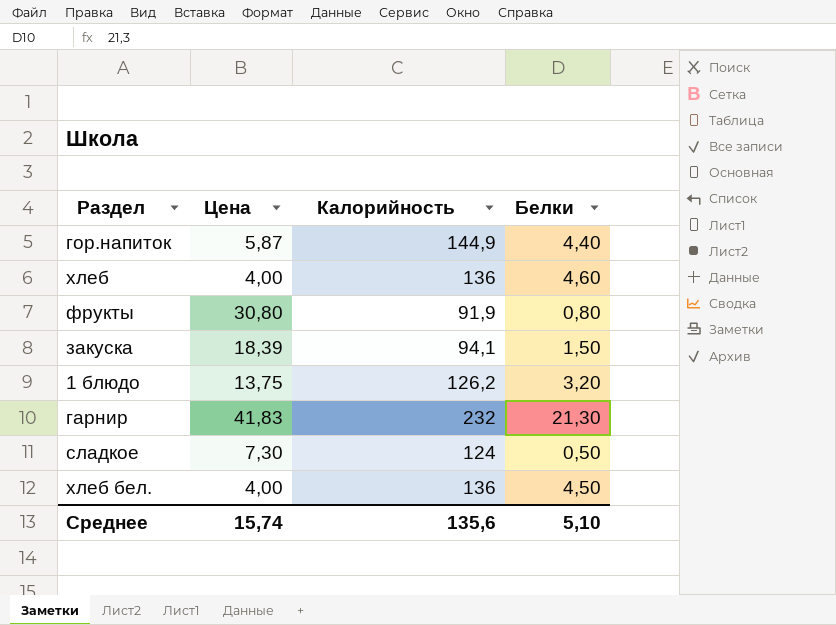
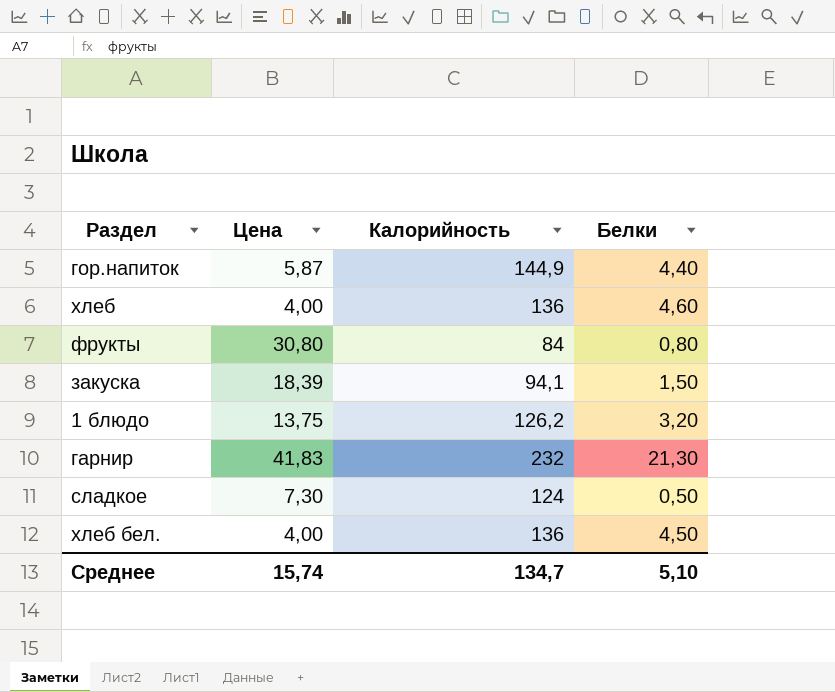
фрукты | Калорийность: 91,9 -> 84
Среднее | Калорийность: 135,6 -> 134,7

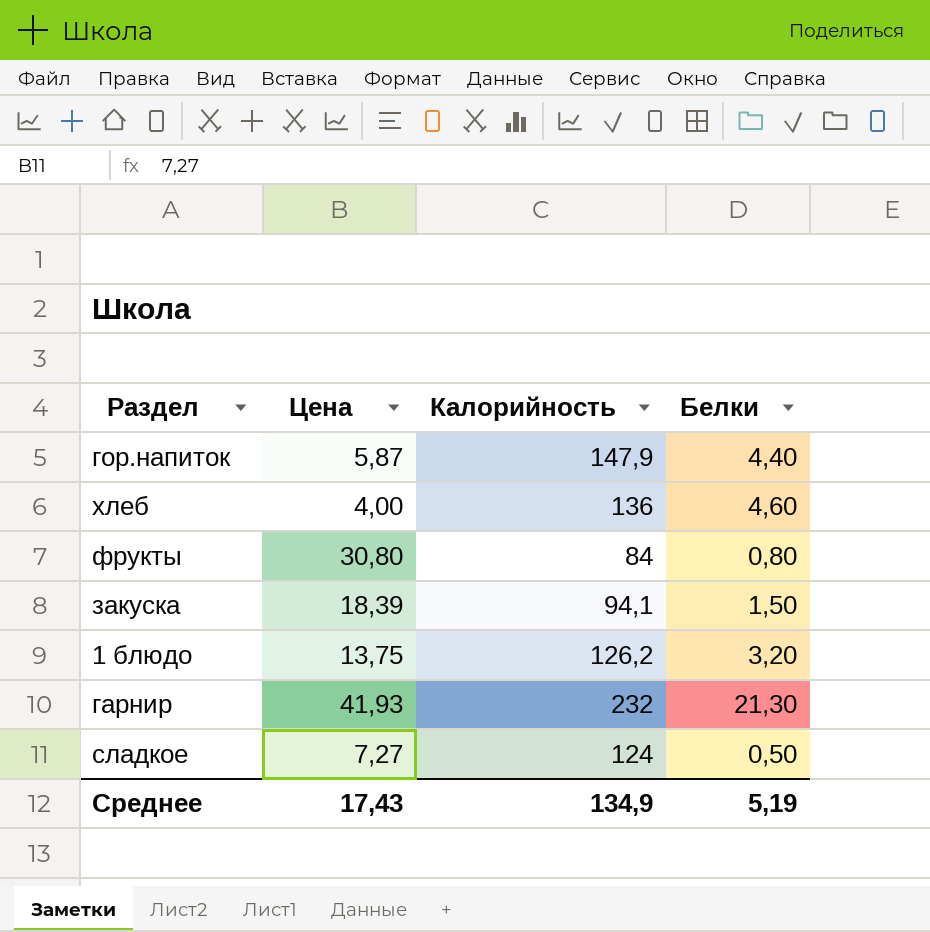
row хлеб бел.: 4,00 | 136 | 4,50 -> none
гор.напиток | Калорийность: 144,9 -> 147,9
гарнир | Цена: 41,83 -> 41,93
сладкое | Цена: 7,30 -> 7,27
Среднее | Цена: 15,74 -> 17,43
Среднее | Калорийность: 134,7 -> 134,9
Среднее | Белки: 5,10 -> 5,19

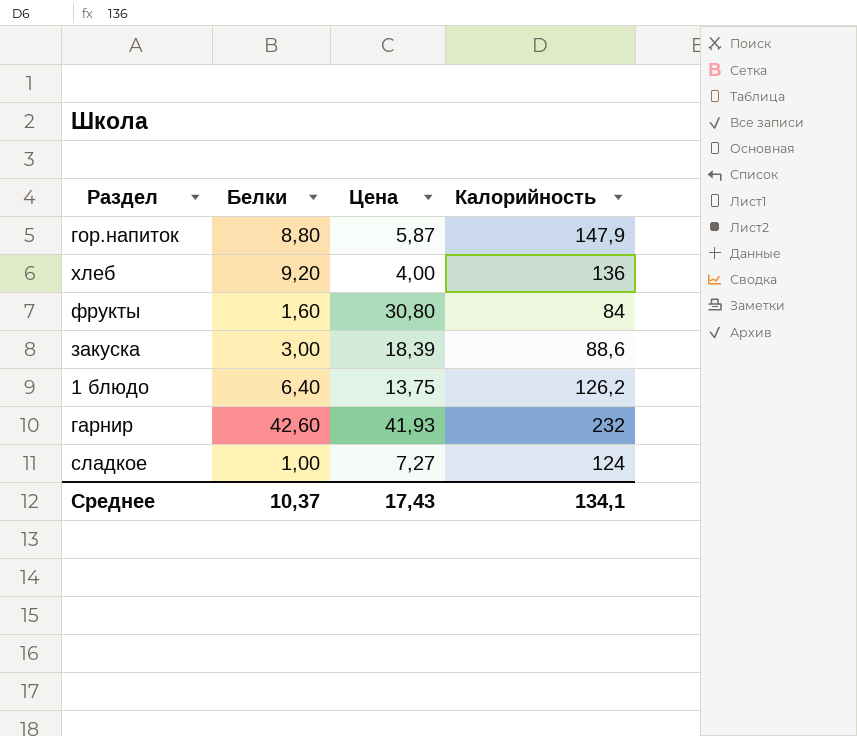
column Белки | position: 4 -> 2
гор.напиток | Белки: 4,40 -> 8,80
хлеб | Белки: 4,60 -> 9,20
фрукты | Белки: 0,80 -> 1,60
закуска | Белки: 1,50 -> 3,00
закуска | Калорийность: 94,1 -> 88,6
1 блюдо | Белки: 3,20 -> 6,40
гарнир | Белки: 21,30 -> 42,60
сладкое | Белки: 0,50 -> 1,00
Среднее | Белки: 5,19 -> 10,37
Среднее | Калорийность: 134,9 -> 134,1

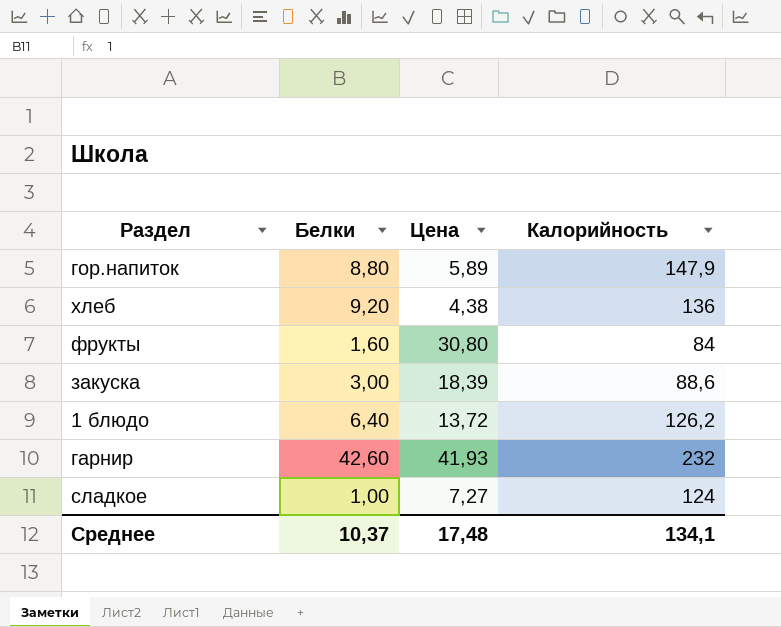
гор.напиток | Цена: 5,87 -> 5,89
хлеб | Цена: 4,00 -> 4,38
1 блюдо | Цена: 13,75 -> 13,72
Среднее | Цена: 17,43 -> 17,48

